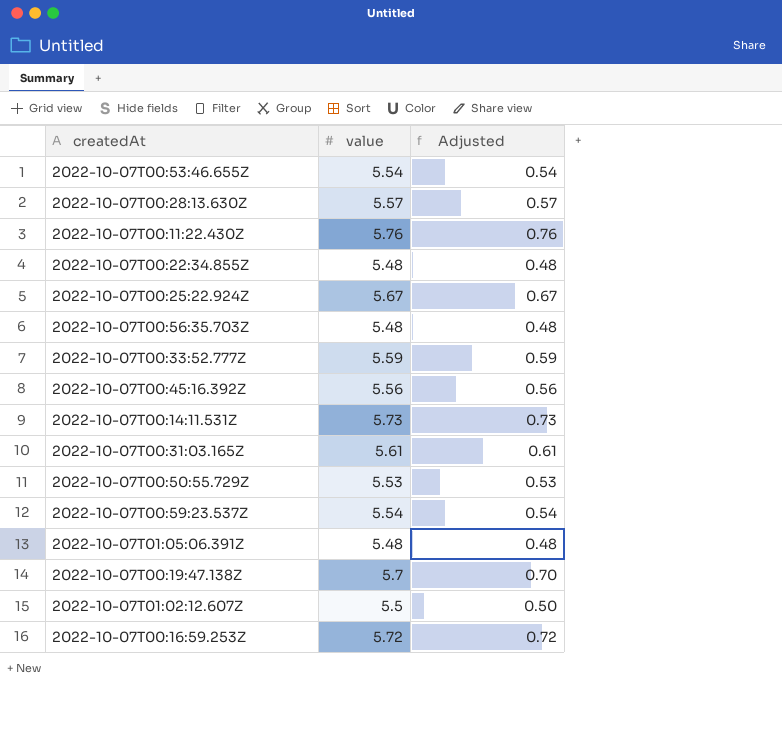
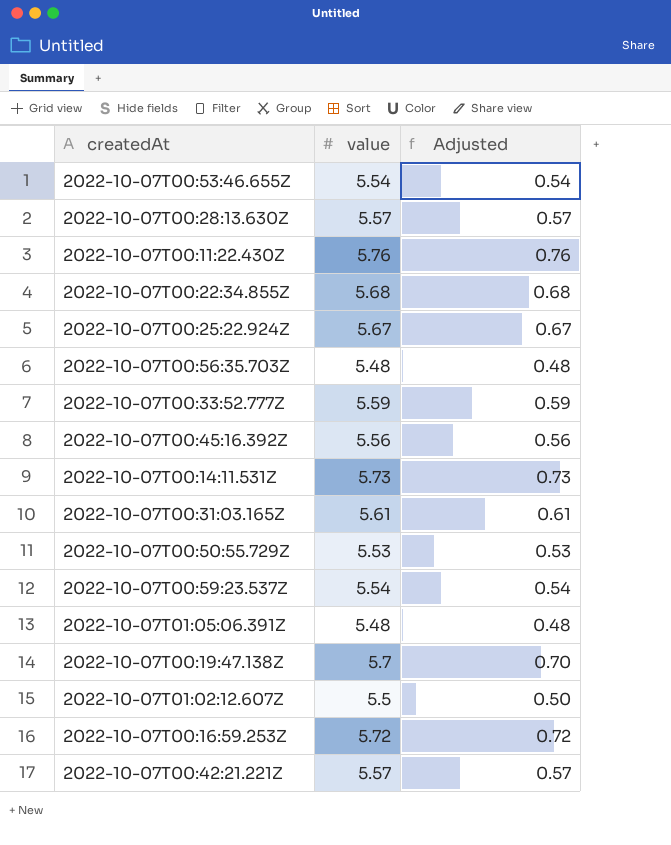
2022-10-07T00:22:34.855Z | value: 5.48 -> 5.68
2022-10-07T00:22:34.855Z | Adjusted: 0.48 -> 0.68
row 2022-10-07T00:42:21.221Z: none -> 5.57 | 0.57

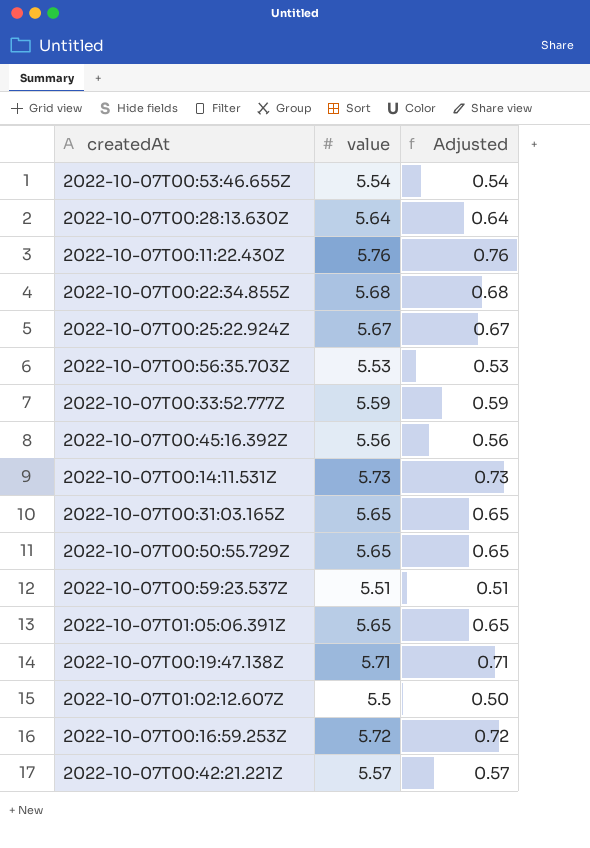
2022-10-07T00:28:13.630Z | value: 5.57 -> 5.64
2022-10-07T00:28:13.630Z | Adjusted: 0.57 -> 0.64
2022-10-07T00:56:35.703Z | value: 5.48 -> 5.53
2022-10-07T00:56:35.703Z | Adjusted: 0.48 -> 0.53
2022-10-07T00:31:03.165Z | value: 5.61 -> 5.65
2022-10-07T00:31:03.165Z | Adjusted: 0.61 -> 0.65
2022-10-07T00:50:55.729Z | value: 5.53 -> 5.65
2022-10-07T00:50:55.729Z | Adjusted: 0.53 -> 0.65
2022-10-07T00:59:23.537Z | value: 5.54 -> 5.51
2022-10-07T00:59:23.537Z | Adjusted: 0.54 -> 0.51
2022-10-07T01:05:06.391Z | value: 5.48 -> 5.65
2022-10-07T01:05:06.391Z | Adjusted: 0.48 -> 0.65
2022-10-07T00:19:47.138Z | value: 5.7 -> 5.71
2022-10-07T00:19:47.138Z | Adjusted: 0.70 -> 0.71

